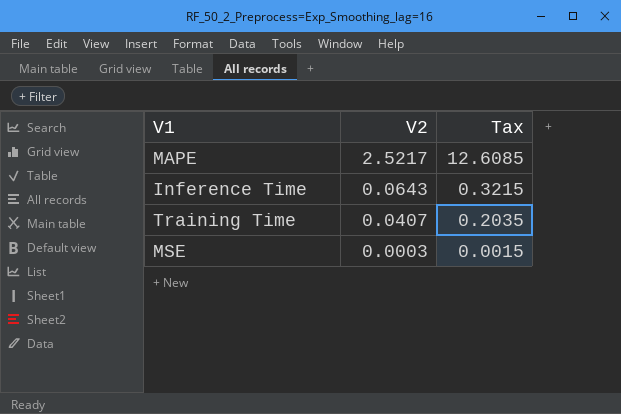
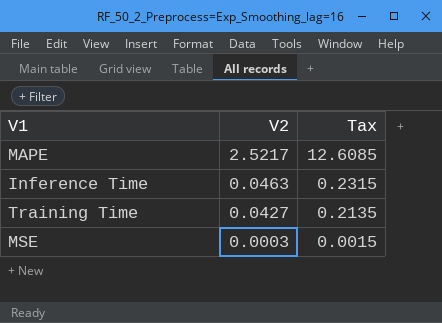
Inference Time | V2: 0.0643 -> 0.0463
Inference Time | Tax: 0.3215 -> 0.2315
Training Time | V2: 0.0407 -> 0.0427
Training Time | Tax: 0.2035 -> 0.2135

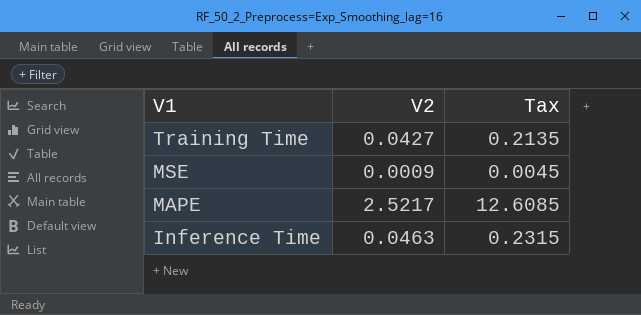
row order: V2 descending -> V1 descending
MSE | V2: 0.0003 -> 0.0009
MSE | Tax: 0.0015 -> 0.0045

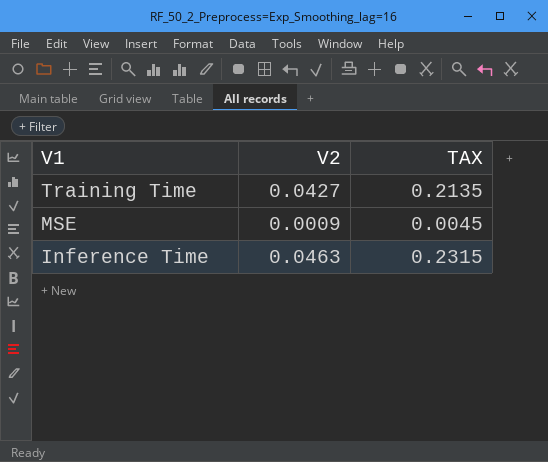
column name: Tax -> TAX
row MAPE: 2.5217 | 12.6085 -> none

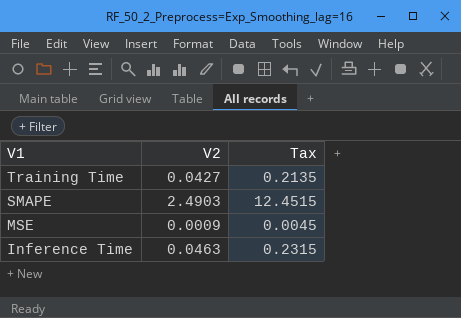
column name: TAX -> Tax
row SMAPE: none -> 2.4903 | 12.4515

